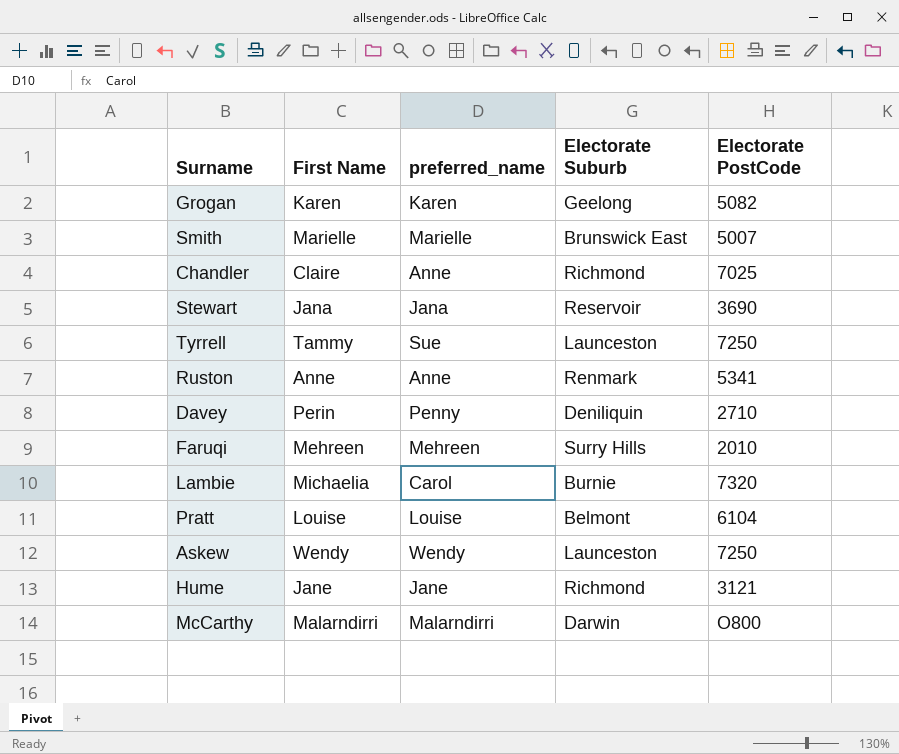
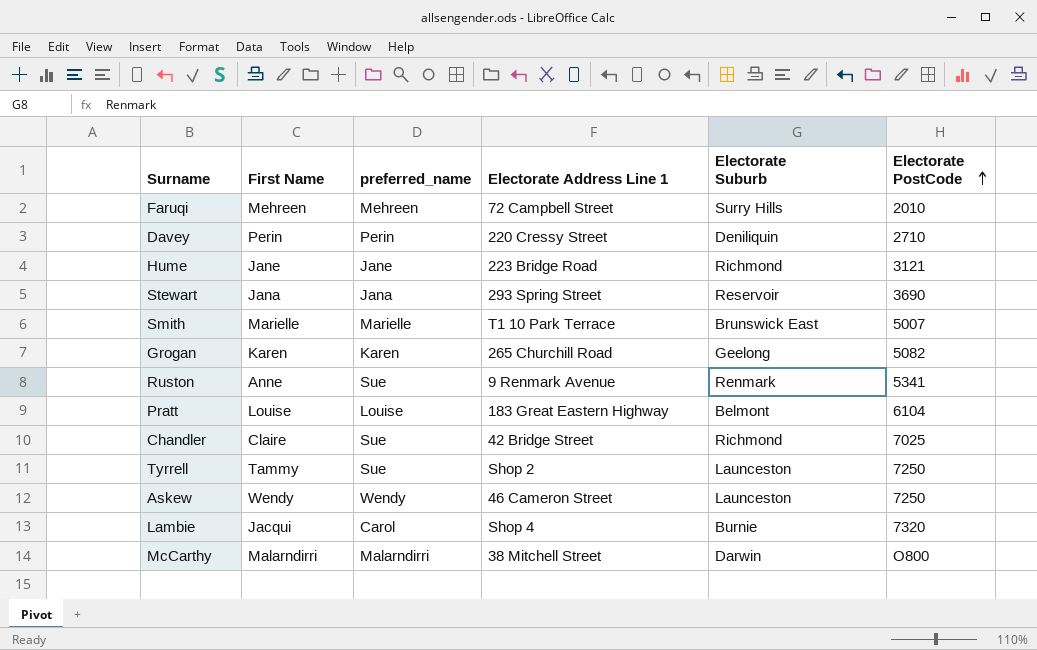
row order: none -> Electorate PostCode ascending
column Electorate Address Line 1 | position: none -> 4
Davey | preferred_name: Penny -> Perin
Ruston | preferred_name: Anne -> Sue
Chandler | preferred_name: Anne -> Sue
Lambie | First Name: Michaelia -> Jacqui

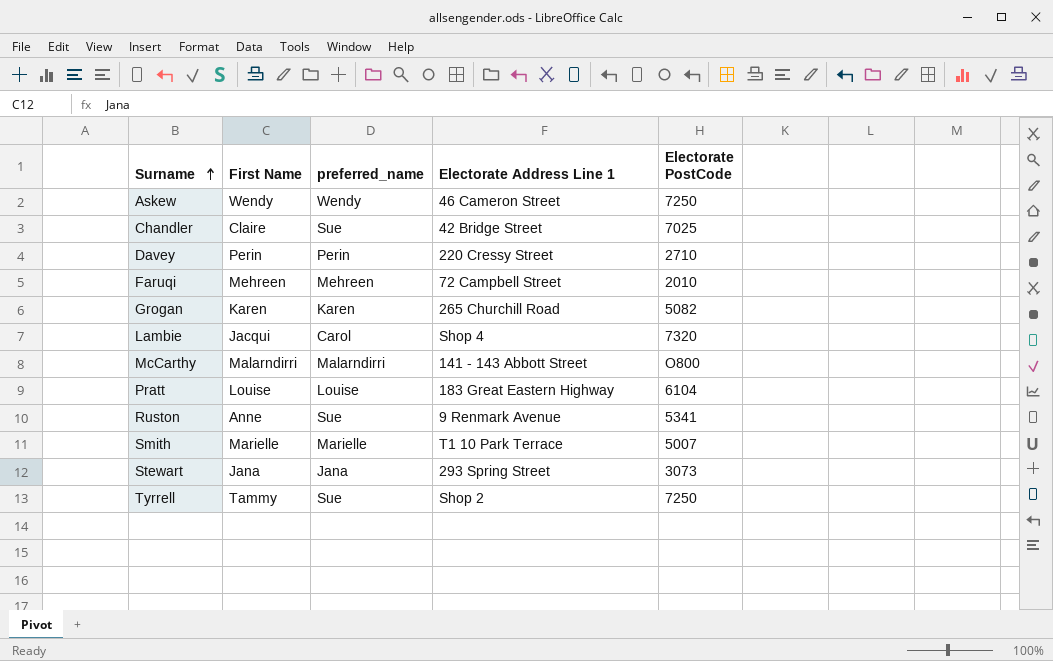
row order: Electorate PostCode ascending -> Surname ascending
column Electorate Suburb | position: 5 -> none
row Hume: Jane | Jane | 223 Bridge Road | Richmond | 3121 -> none
McCarthy | Electorate Address Line 1: 38 Mitchell Street -> 141 - 143 Abbott Street
Stewart | Electorate PostCode: 3690 -> 3073

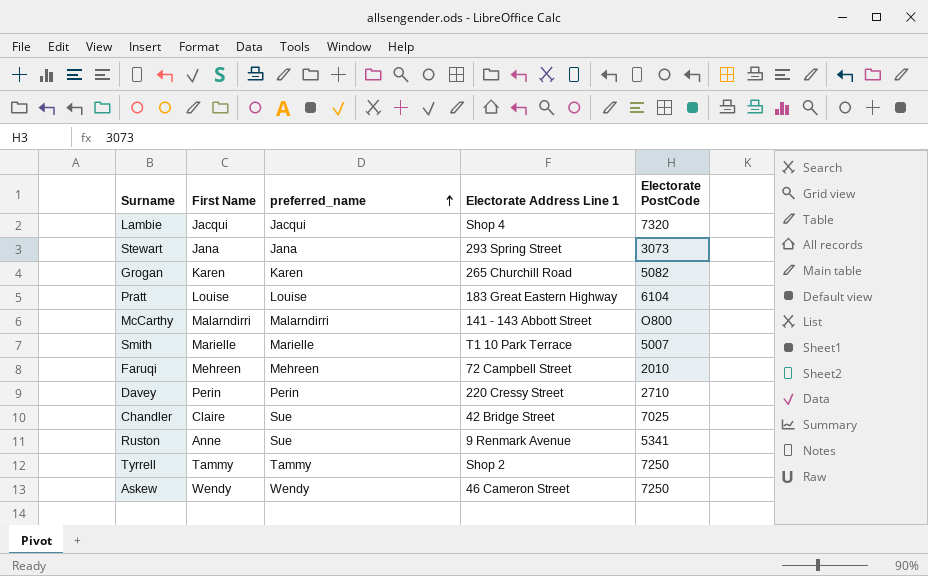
row order: Surname ascending -> preferred_name ascending
Lambie | preferred_name: Carol -> Jacqui
Tyrrell | preferred_name: Sue -> Tammy

